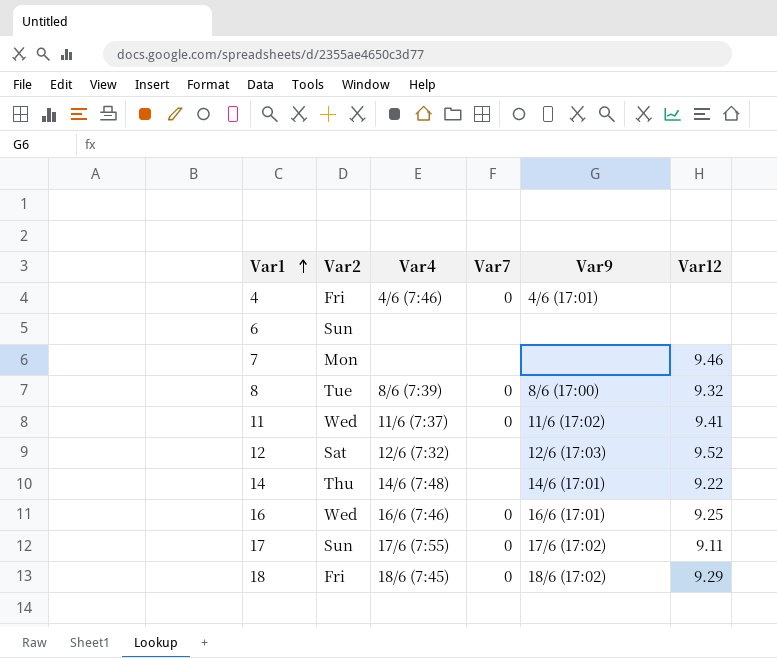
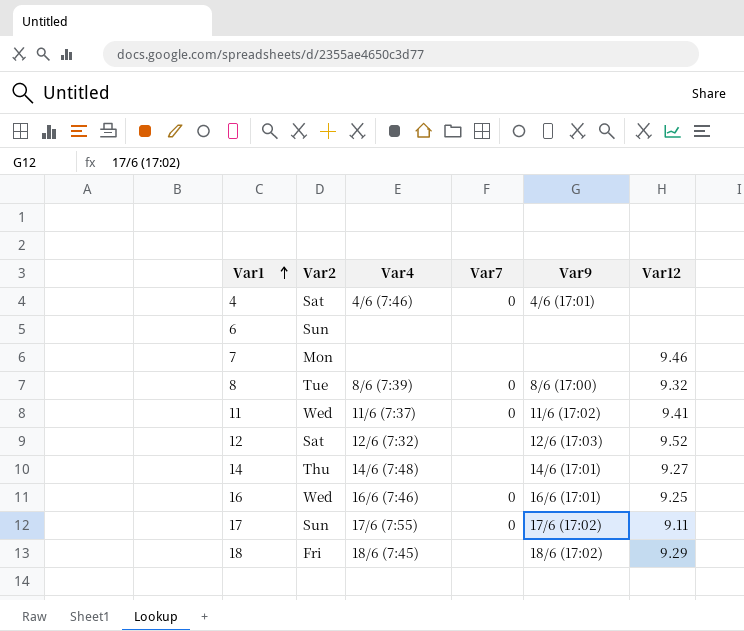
4 | Var2: Fri -> Sat
14 | Var12: 9.22 -> 9.27
18 | Var7: 0 -> none

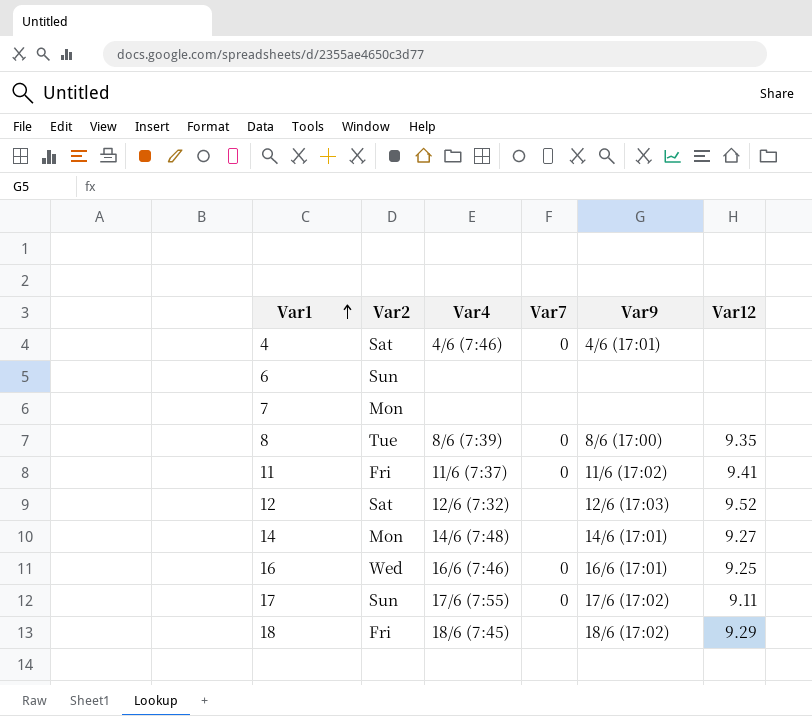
7 | Var12: 9.46 -> none
8 | Var12: 9.32 -> 9.35
11 | Var2: Wed -> Fri
14 | Var2: Thu -> Mon

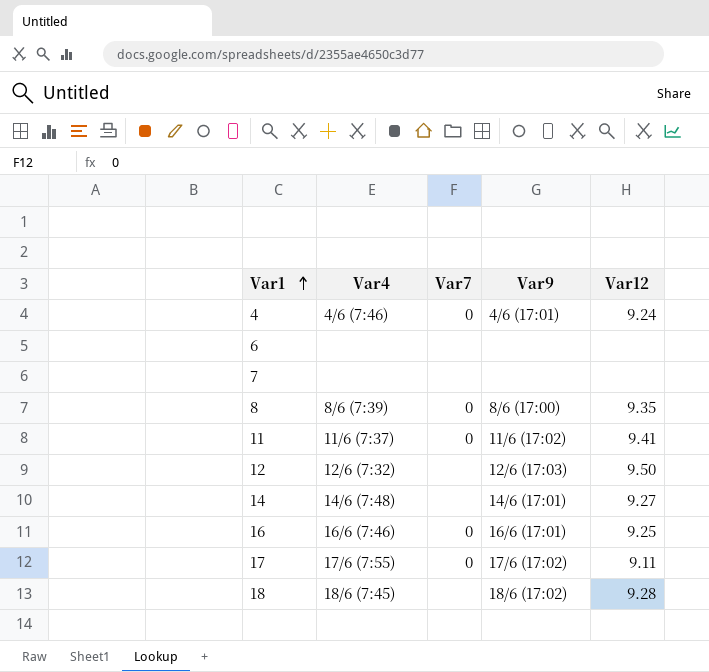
column Var2 | position: 2 -> none
4 | Var12: none -> 9.24
12 | Var12: 9.52 -> 9.50
18 | Var12: 9.29 -> 9.28

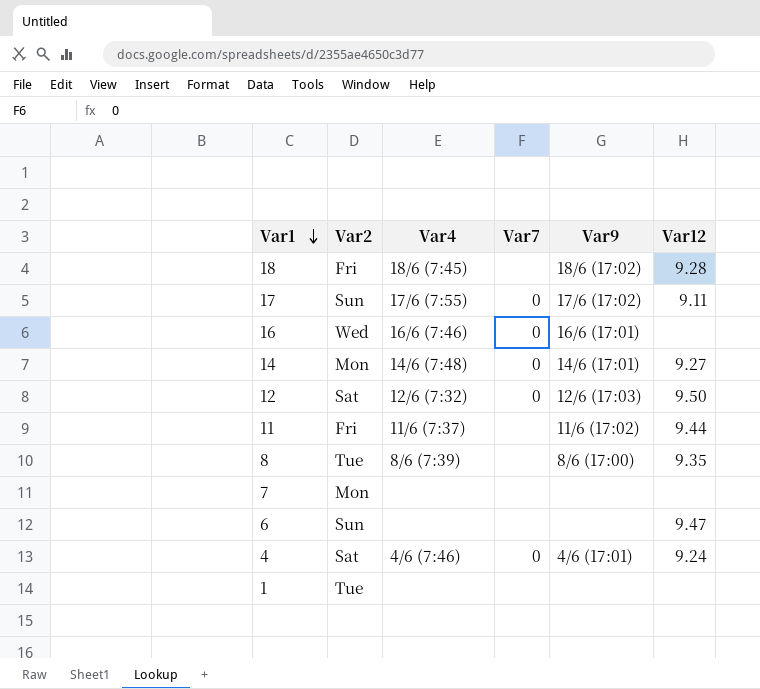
row order: Var1 ascending -> Var1 descending
column Var2 | position: none -> 2
16 | Var12: 9.25 -> none
14 | Var7: none -> 0
12 | Var7: none -> 0
11 | Var7: 0 -> none
11 | Var12: 9.41 -> 9.44
8 | Var7: 0 -> none
6 | Var12: none -> 9.47
row 1: none -> Tue | none | none | none | none

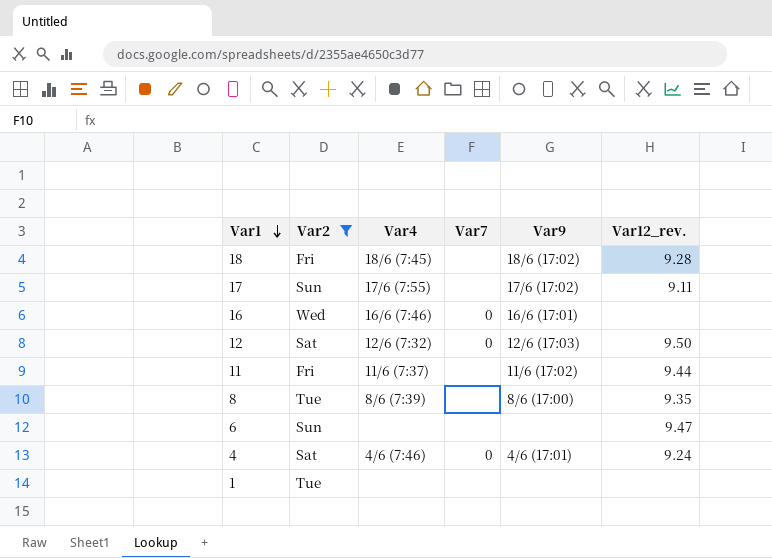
filter: none -> Var2 != Mon
column name: Var12 -> Var12_rev.
17 | Var7: 0 -> none

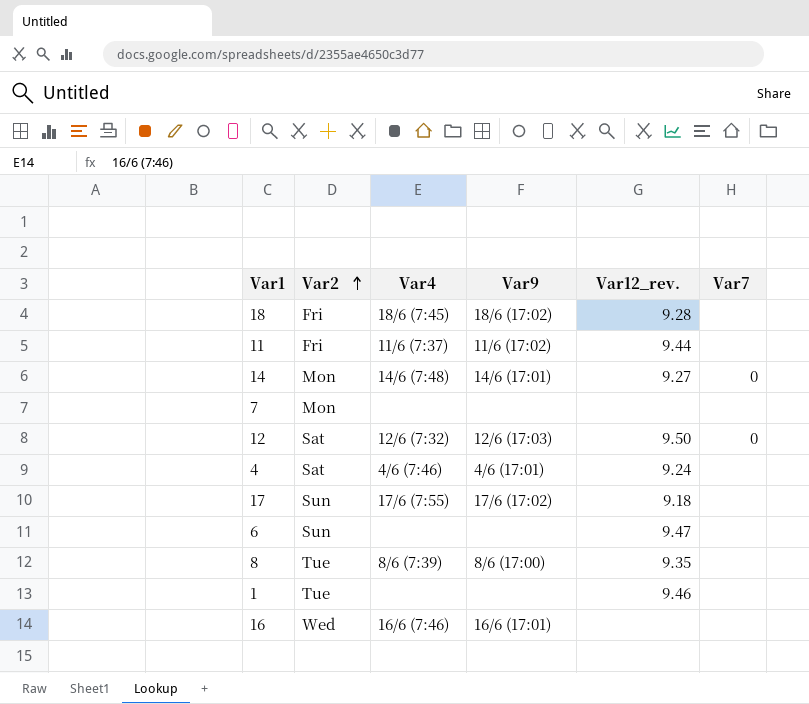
filter: Var2 != Mon -> none
row order: Var1 descending -> Var2 ascending
column Var7 | position: 4 -> 6
4 | Var7: 0 -> none
17 | Var12_rev.: 9.11 -> 9.18
1 | Var12_rev.: none -> 9.46
16 | Var7: 0 -> none

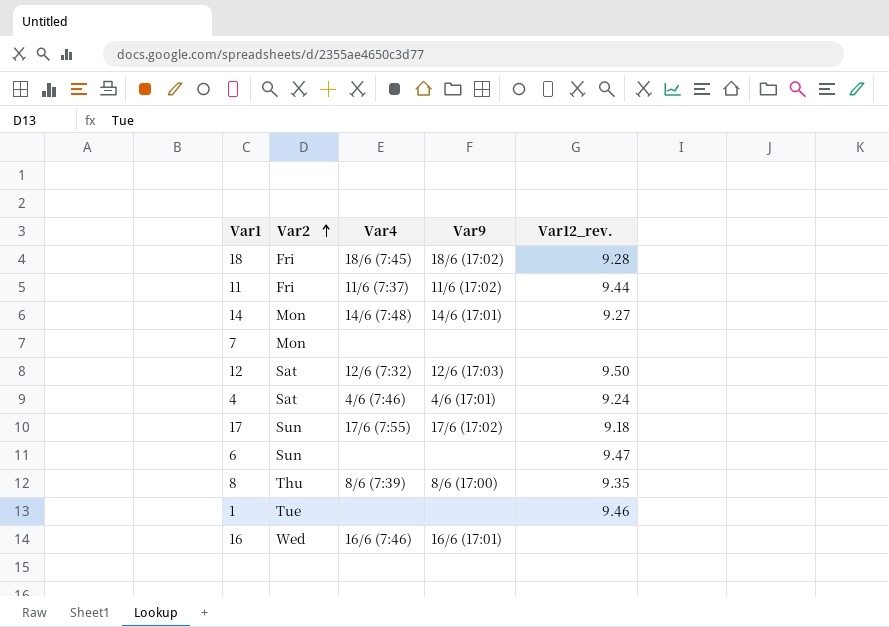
column Var7 | position: 6 -> none
8 | Var2: Tue -> Thu

